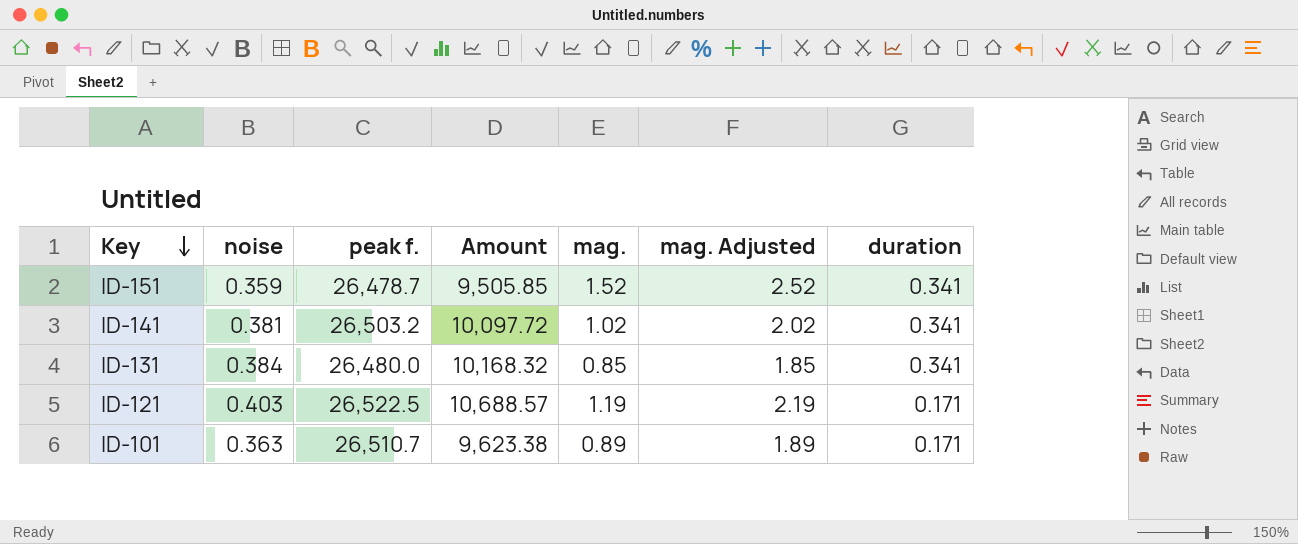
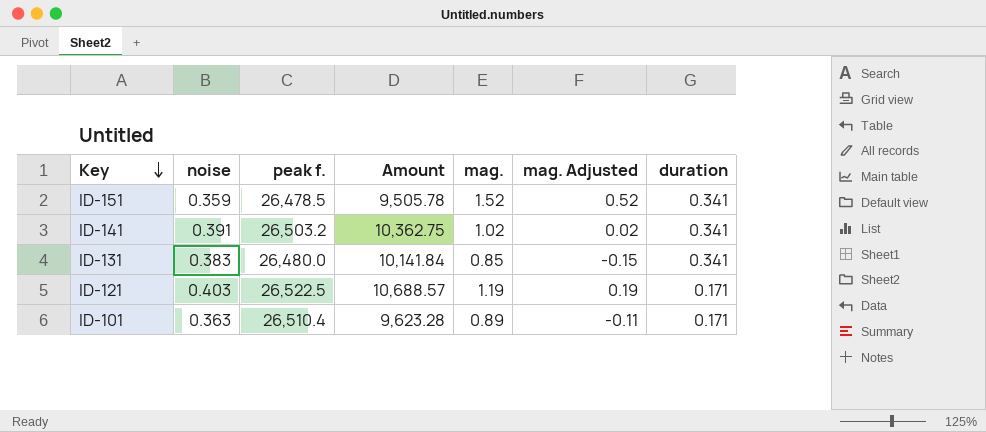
column mag. Adjusted | formula: [mag.] + 1 -> [mag.] - 1
ID-151 | peak f.: 26,478.7 -> 26,478.5
ID-151 | Amount: 9,505.85 -> 9,505.78
ID-141 | noise: 0.381 -> 0.391
ID-141 | Amount: 10,097.72 -> 10,362.75
ID-131 | noise: 0.384 -> 0.383
ID-131 | Amount: 10,168.32 -> 10,141.84
ID-101 | peak f.: 26,510.7 -> 26,510.4
ID-101 | Amount: 9,623.38 -> 9,623.28

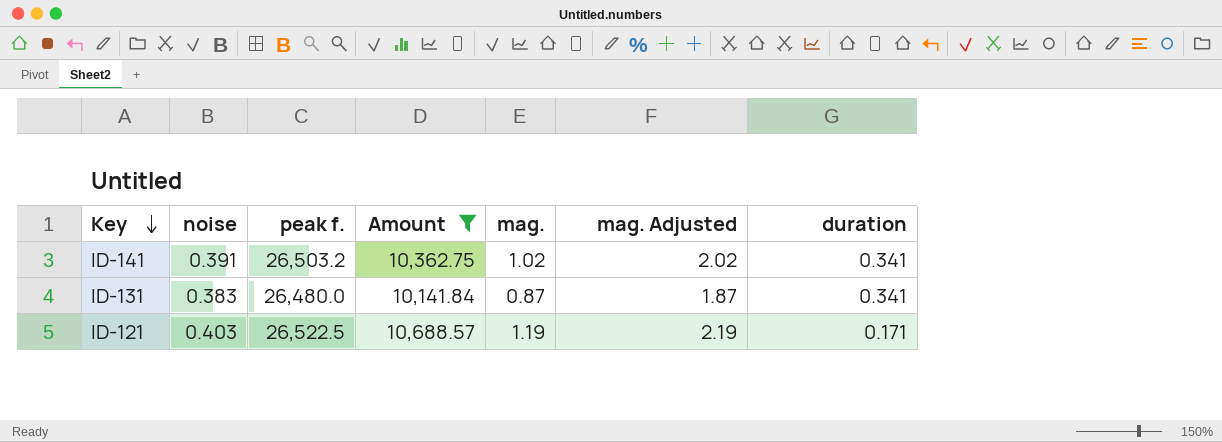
filter: none -> Amount >= 10,141.84
column mag. Adjusted | formula: [mag.] - 1 -> [mag.] + 1
ID-131 | mag.: 0.85 -> 0.87

